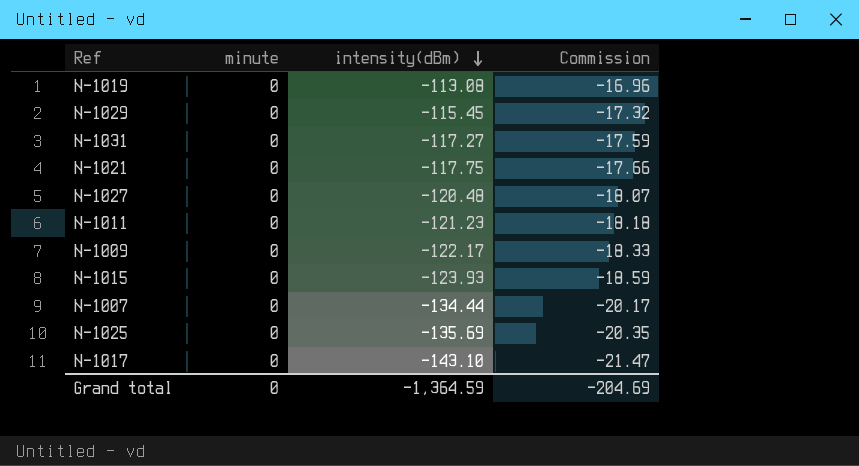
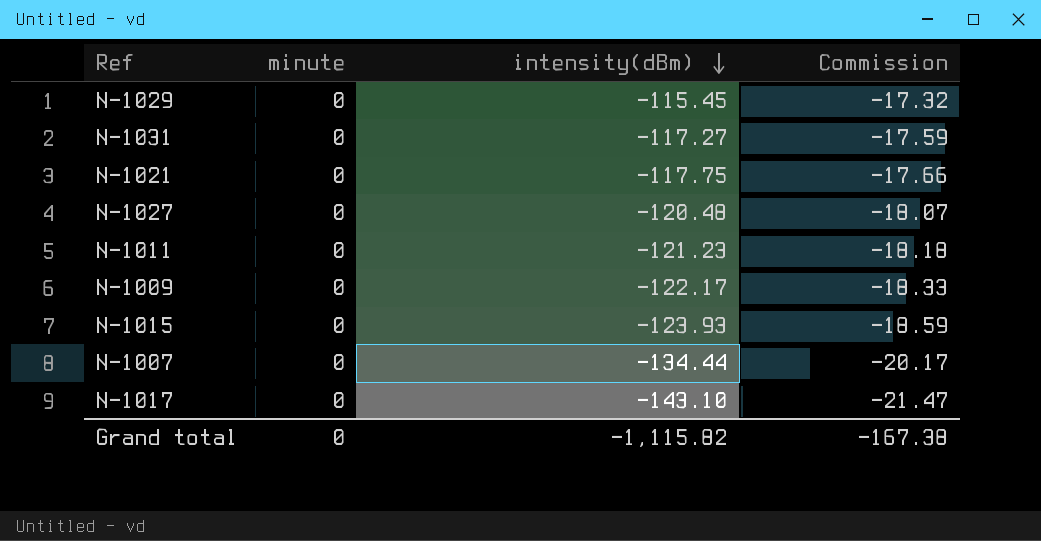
row N-1019: 0 | -113.08 | -16.96 -> none
row N-1025: 0 | -135.69 | -20.35 -> none
Grand total | intensity(dBm): -1,364.59 -> -1,115.82
Grand total | Commission: -204.69 -> -167.38

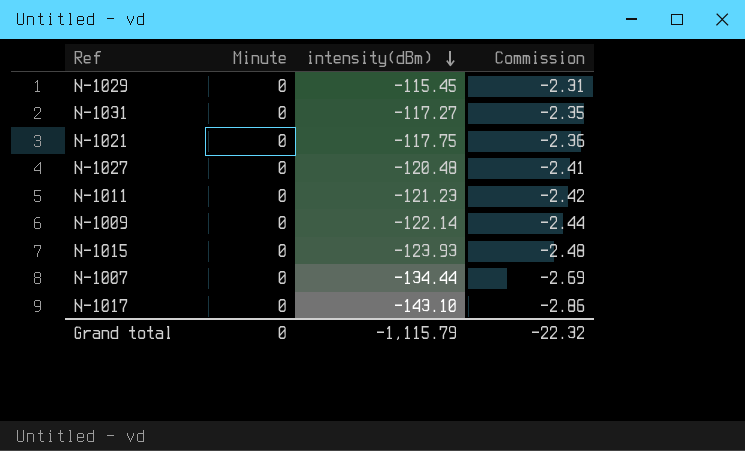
column name: minute -> Minute
column Commission | formula: [intensity(dBm)] * 0.15 -> [intensity(dBm)] * 0.02
N-1009 | intensity(dBm): -122.17 -> -122.14
Grand total | intensity(dBm): -1,115.82 -> -1,115.79
Grand total | Commission: -167.38 -> -22.32

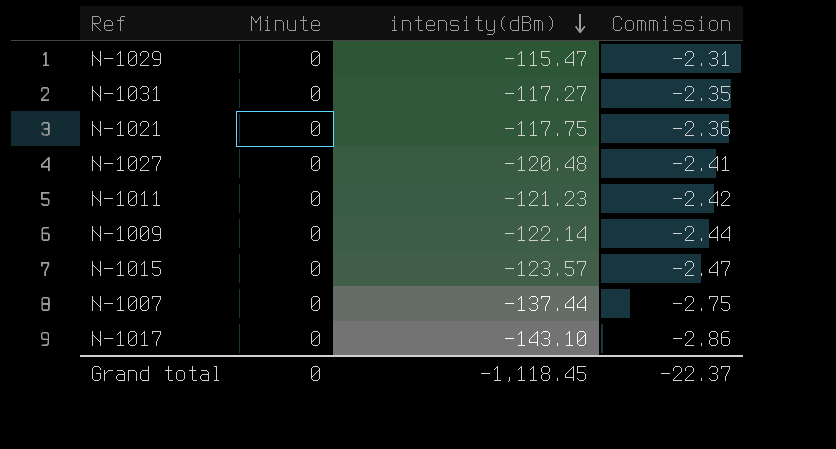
N-1029 | intensity(dBm): -115.45 -> -115.47
N-1015 | intensity(dBm): -123.93 -> -123.57
N-1015 | Commission: -2.48 -> -2.47
N-1007 | intensity(dBm): -134.44 -> -137.44
N-1007 | Commission: -2.69 -> -2.75
Grand total | intensity(dBm): -1,115.79 -> -1,118.45
Grand total | Commission: -22.32 -> -22.37

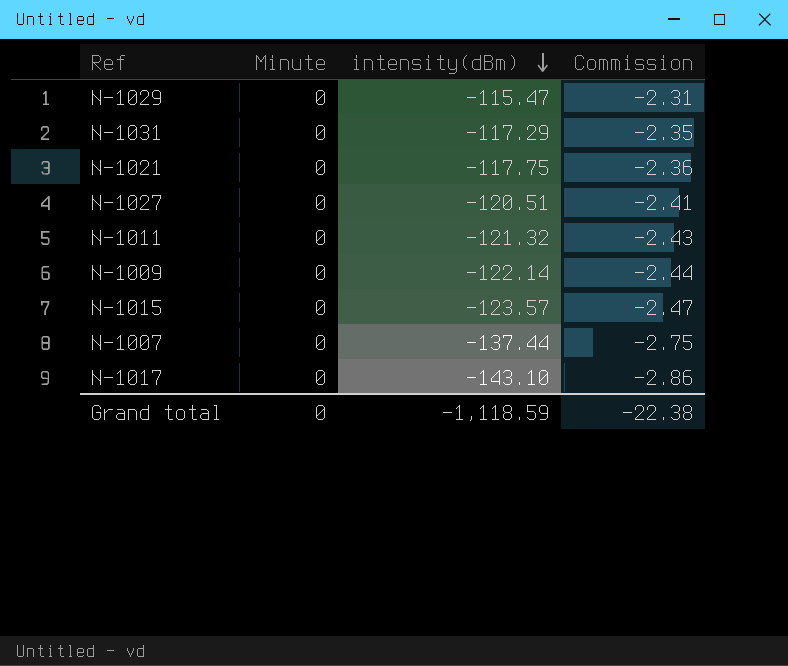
N-1031 | intensity(dBm): -117.27 -> -117.29
N-1027 | intensity(dBm): -120.48 -> -120.51
N-1011 | intensity(dBm): -121.23 -> -121.32
N-1011 | Commission: -2.42 -> -2.43
Grand total | intensity(dBm): -1,118.45 -> -1,118.59
Grand total | Commission: -22.37 -> -22.38

